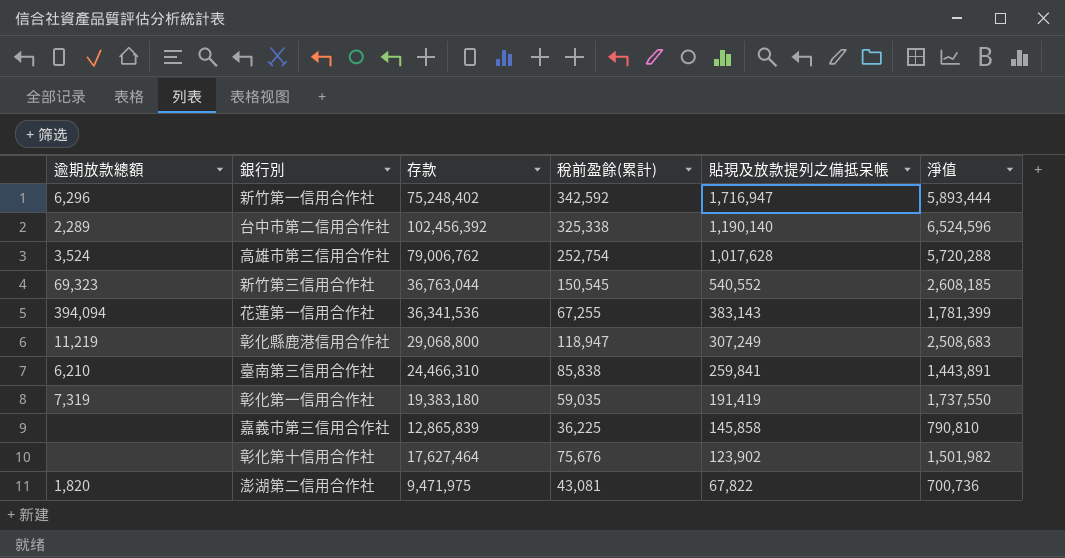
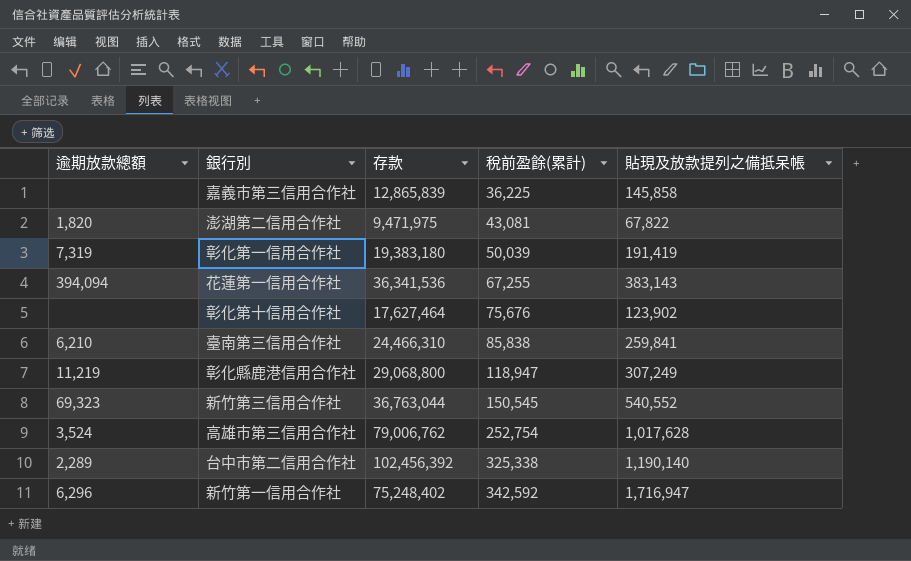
row order: 貼現及放款提列之備抵呆帳 descending -> 稅前盈餘(累計) ascending
column 淨值 | position: 6 -> none
彰化第一信用合作社 | 稅前盈餘(累計): 59,035 -> 50,039

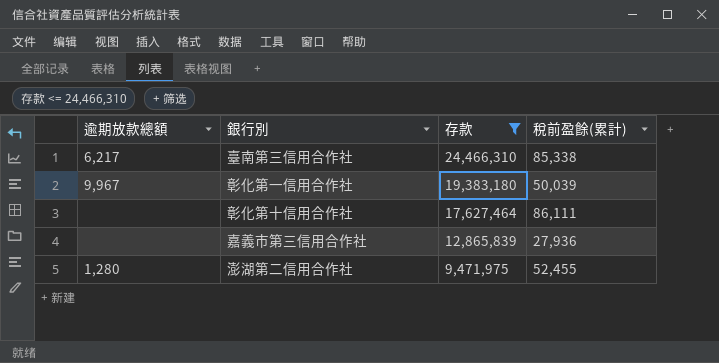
filter: none -> 存款 <= 24,466,310
row order: 稅前盈餘(累計) ascending -> 存款 descending
column 貼現及放款提列之備抵呆帳 | position: 5 -> none
臺南第三信用合作社 | 逾期放款總額: 6,210 -> 6,217
臺南第三信用合作社 | 稅前盈餘(累計): 85,838 -> 85,338
彰化第一信用合作社 | 逾期放款總額: 7,319 -> 9,967
彰化第十信用合作社 | 稅前盈餘(累計): 75,676 -> 86,111
嘉義市第三信用合作社 | 稅前盈餘(累計): 36,225 -> 27,936
澎湖第二信用合作社 | 逾期放款總額: 1,820 -> 1,280
澎湖第二信用合作社 | 稅前盈餘(累計): 43,081 -> 52,455

